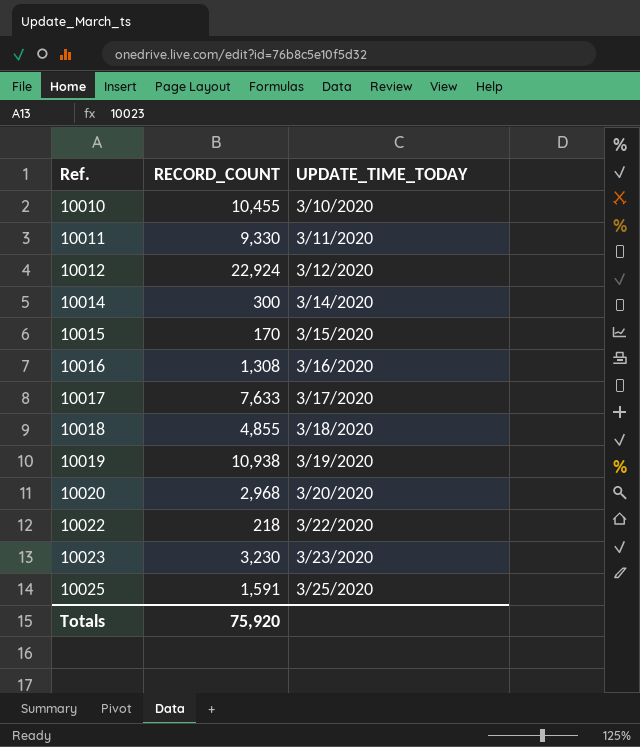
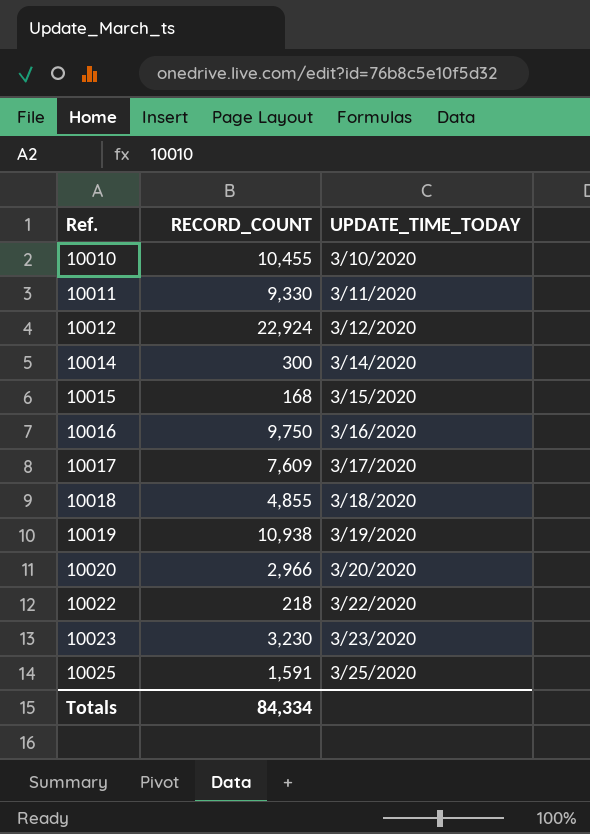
10015 | RECORD_COUNT: 170 -> 168
10016 | RECORD_COUNT: 1,308 -> 9,750
10017 | RECORD_COUNT: 7,633 -> 7,609
10020 | RECORD_COUNT: 2,968 -> 2,966
Totals | RECORD_COUNT: 75,920 -> 84,334

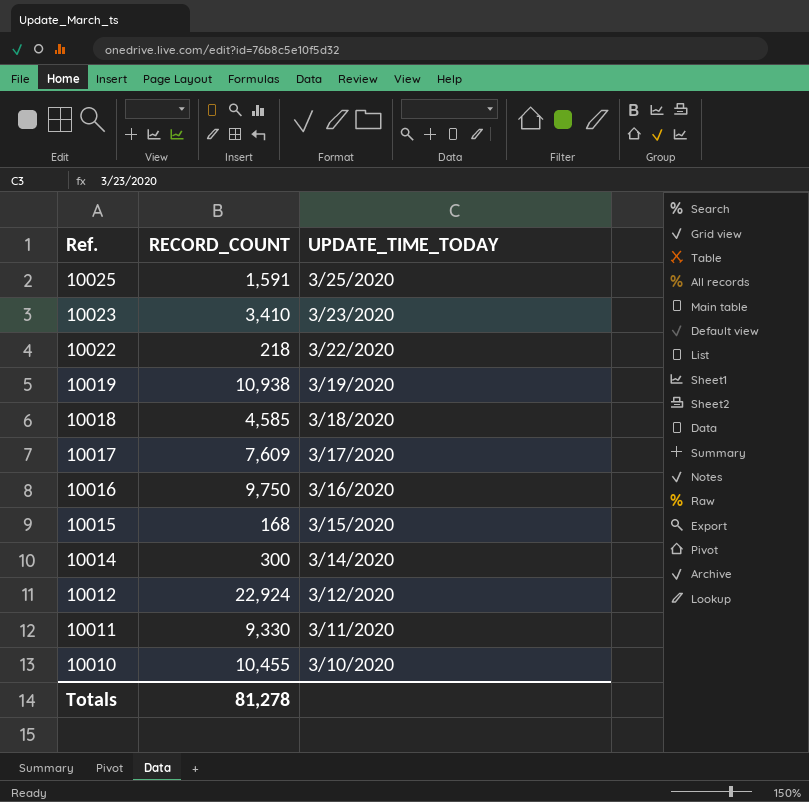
row order: Ref. ascending -> Ref. descending
row 10020: 2,966 | 3/20/2020 -> none
10023 | RECORD_COUNT: 3,230 -> 3,410
10018 | RECORD_COUNT: 4,855 -> 4,585
Totals | RECORD_COUNT: 84,334 -> 81,278

